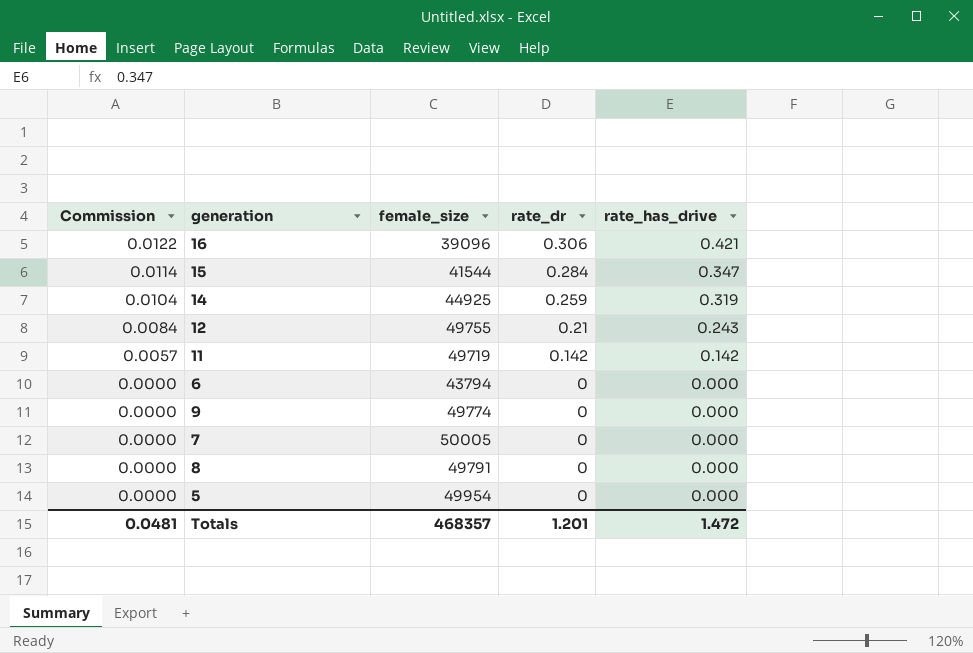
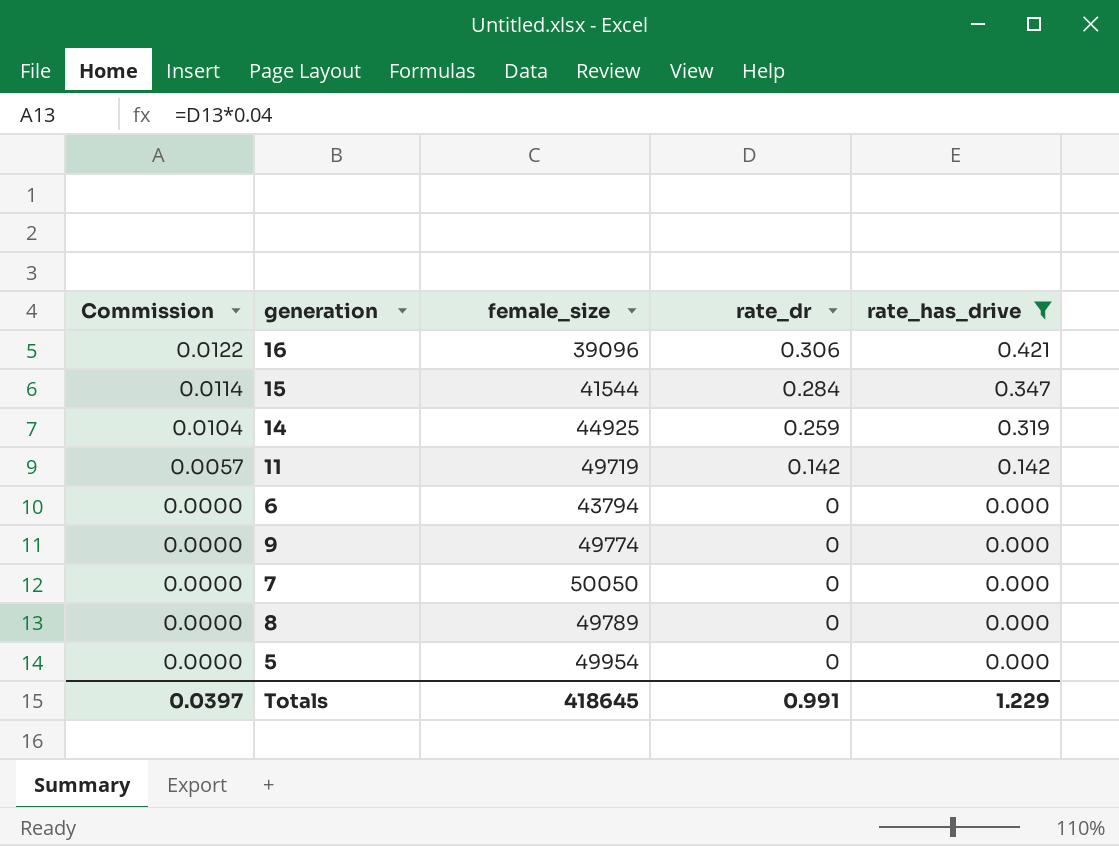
filter: none -> rate_has_drive != 0.243
7 | female_size: 50005 -> 50050
8 | female_size: 49791 -> 49789
Totals | Commission: 0.0481 -> 0.0397
Totals | female_size: 468357 -> 418645
Totals | rate_dr: 1.201 -> 0.991
Totals | rate_has_drive: 1.472 -> 1.229

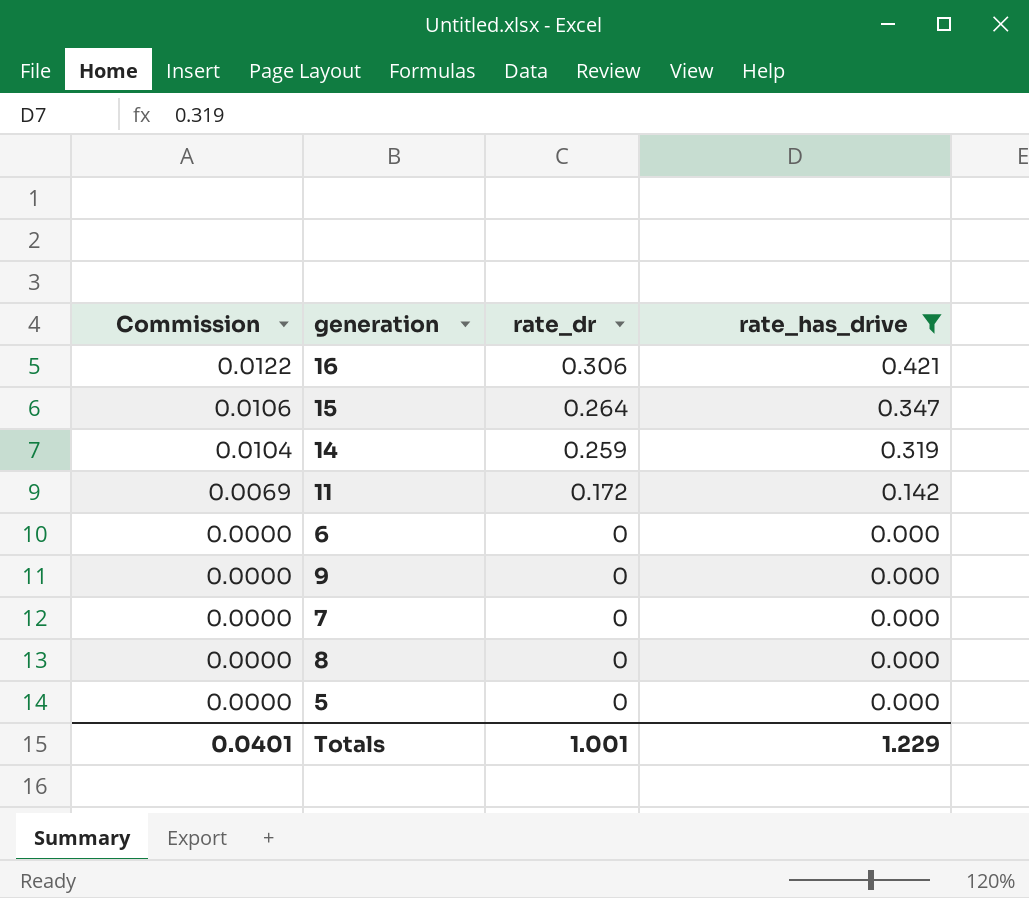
column female_size | position: 3 -> none
15 | Commission: 0.0114 -> 0.0106
15 | rate_dr: 0.284 -> 0.264
11 | Commission: 0.0057 -> 0.0069
11 | rate_dr: 0.142 -> 0.172
Totals | Commission: 0.0397 -> 0.0401
Totals | rate_dr: 0.991 -> 1.001

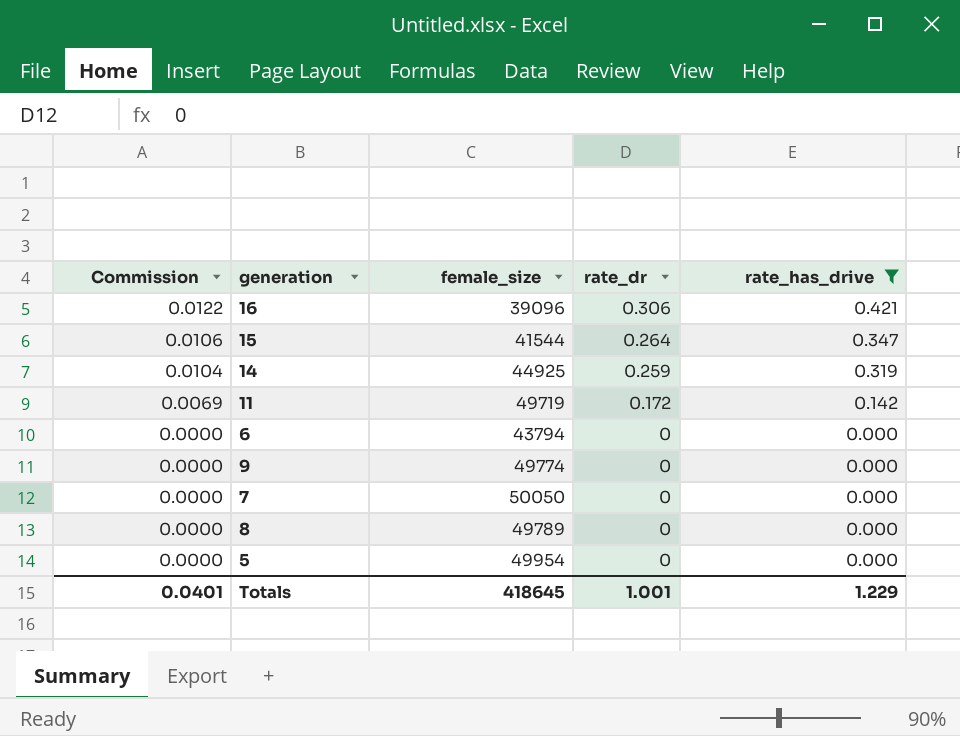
column female_size | position: none -> 3

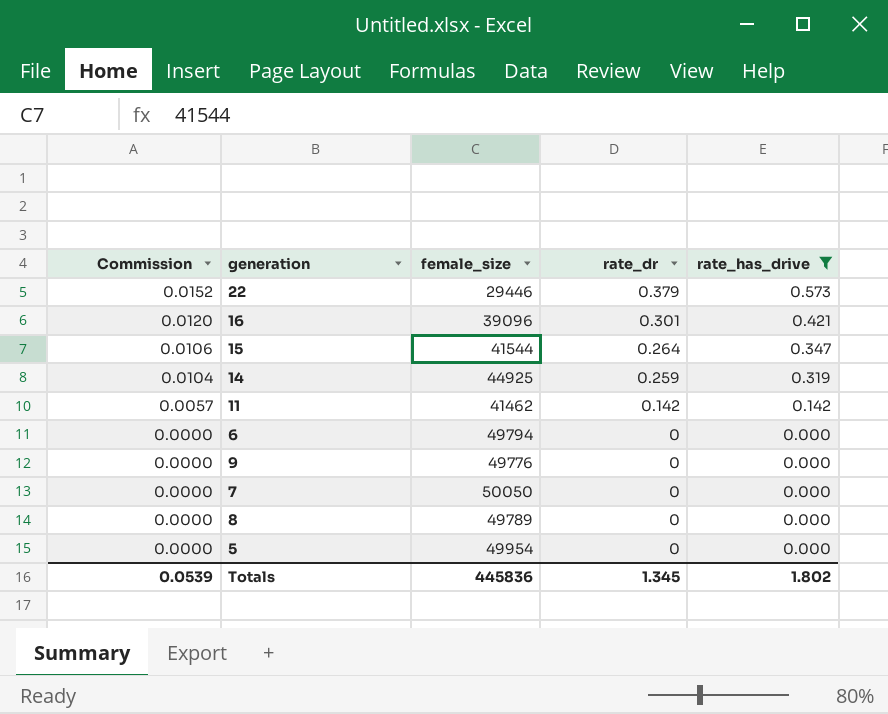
row 22: none -> 0.0152 | 29446 | 0.379 | 0.573
16 | Commission: 0.0122 -> 0.0120
16 | rate_dr: 0.306 -> 0.301
11 | Commission: 0.0069 -> 0.0057
11 | female_size: 49719 -> 41462
11 | rate_dr: 0.172 -> 0.142
6 | female_size: 43794 -> 49794
9 | female_size: 49774 -> 49776
Totals | Commission: 0.0401 -> 0.0539
Totals | female_size: 418645 -> 445836
Totals | rate_dr: 1.001 -> 1.345
Totals | rate_has_drive: 1.229 -> 1.802

